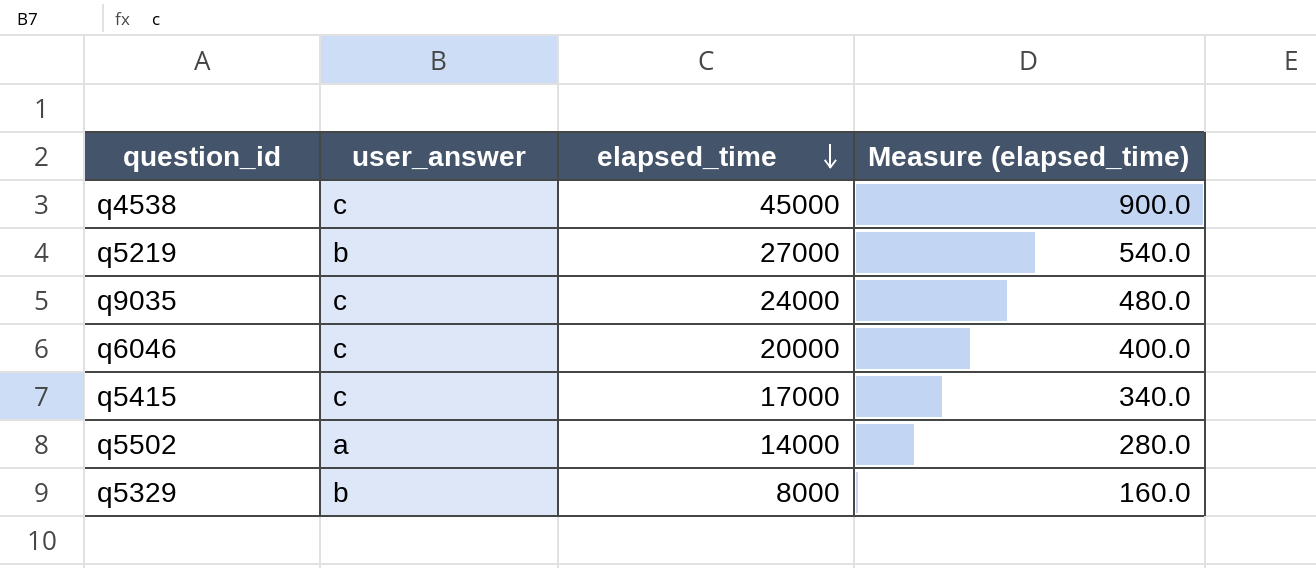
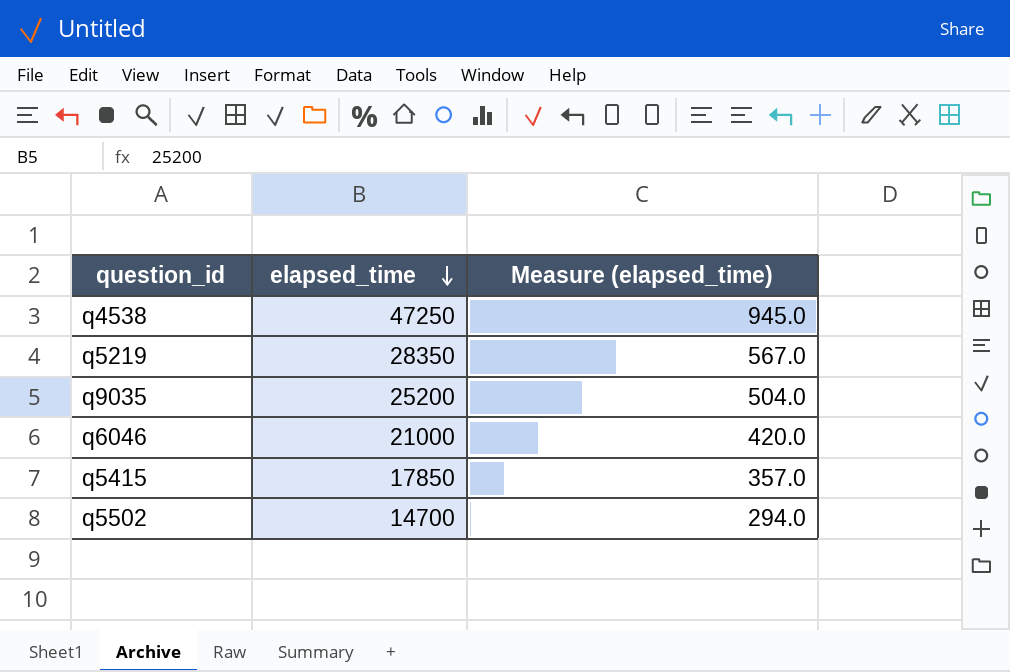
column user_answer | position: 2 -> none
row q5329: b | 8000 | 160.0 -> none
q4538 | elapsed_time: 45000 -> 47250
q4538 | Measure (elapsed_time): 900.0 -> 945.0
q5219 | elapsed_time: 27000 -> 28350
q5219 | Measure (elapsed_time): 540.0 -> 567.0
q9035 | elapsed_time: 24000 -> 25200
q9035 | Measure (elapsed_time): 480.0 -> 504.0
q6046 | elapsed_time: 20000 -> 21000
q6046 | Measure (elapsed_time): 400.0 -> 420.0
q5415 | elapsed_time: 17000 -> 17850
q5415 | Measure (elapsed_time): 340.0 -> 357.0
q5502 | elapsed_time: 14000 -> 14700
q5502 | Measure (elapsed_time): 280.0 -> 294.0

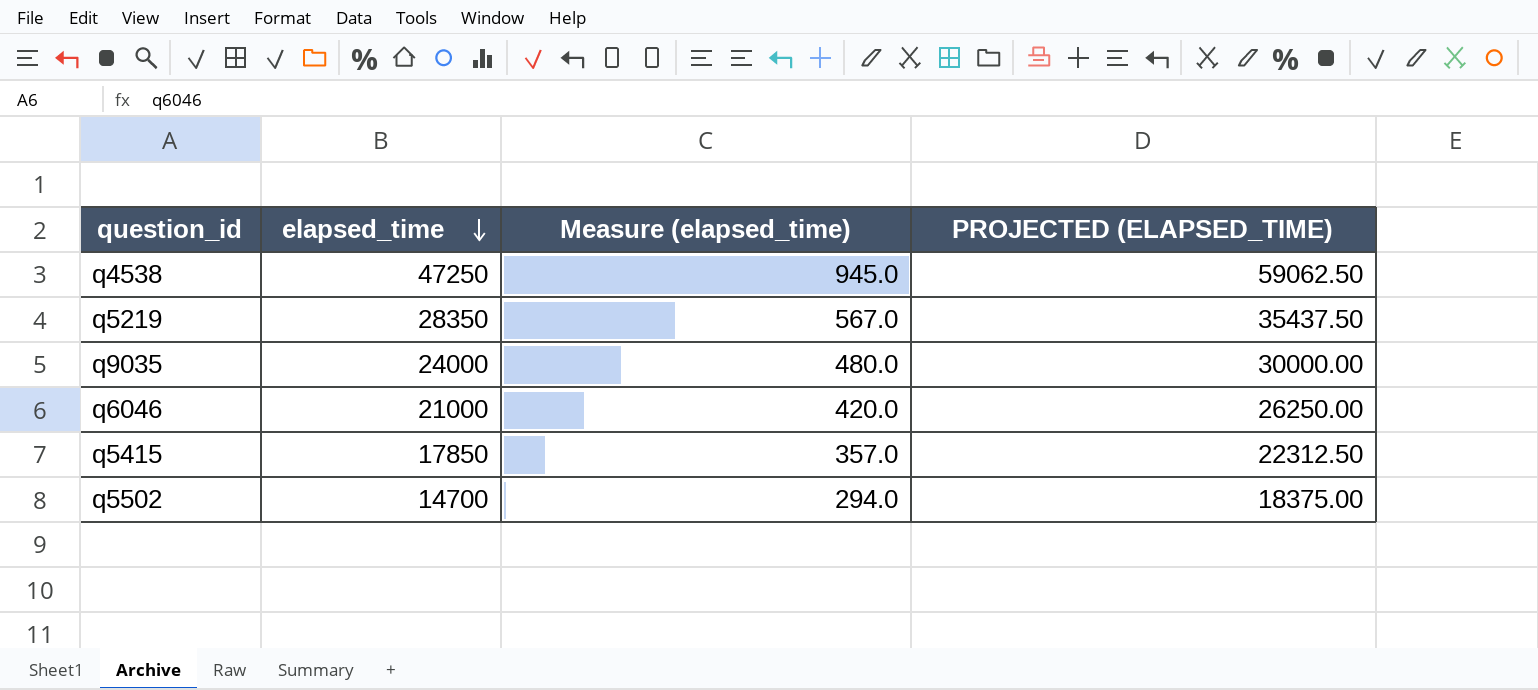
column PROJECTED (ELAPSED_TIME) | formula: none -> [elapsed_time] * 1.25
q9035 | elapsed_time: 25200 -> 24000
q9035 | Measure (elapsed_time): 504.0 -> 480.0

